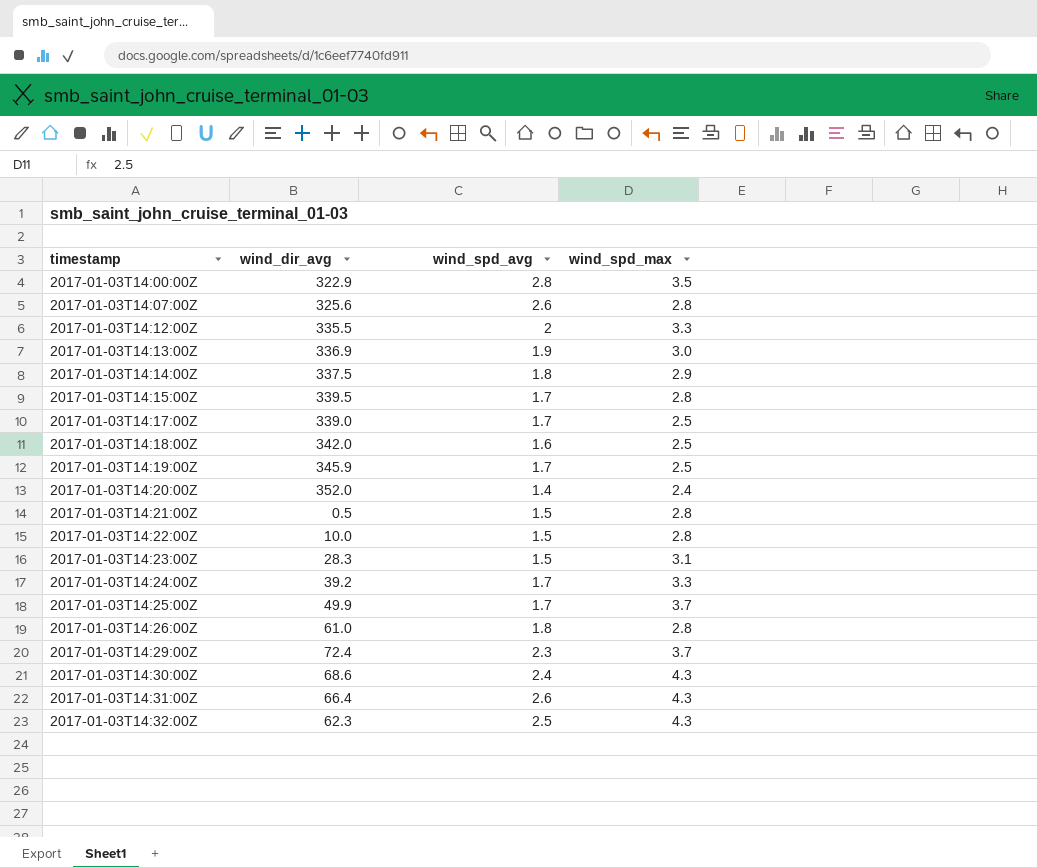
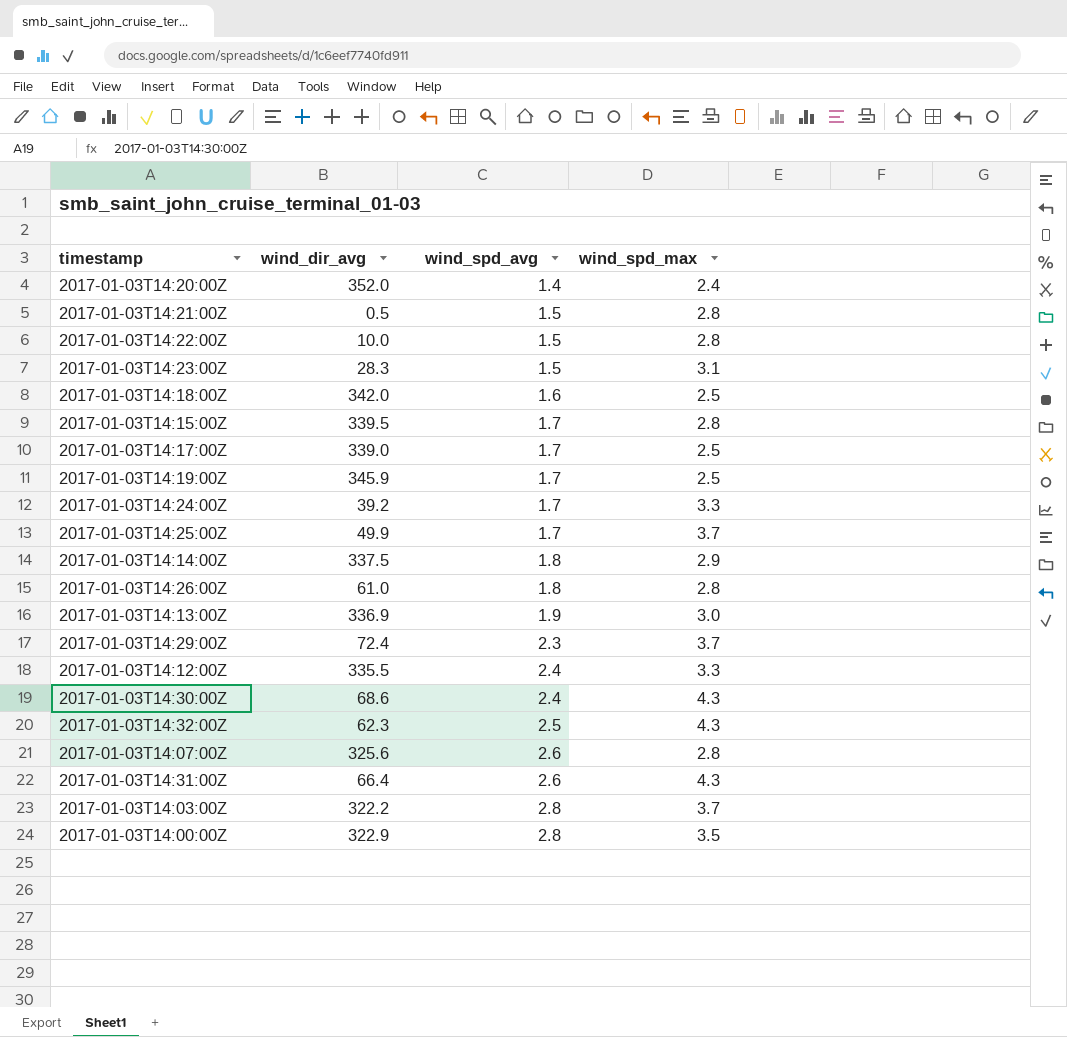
row order: timestamp ascending -> wind_spd_avg ascending
2017-01-03T14:12:00Z | wind_spd_avg: 2 -> 2.4
row 2017-01-03T14:03:00Z: none -> 322.2 | 2.8 | 3.7

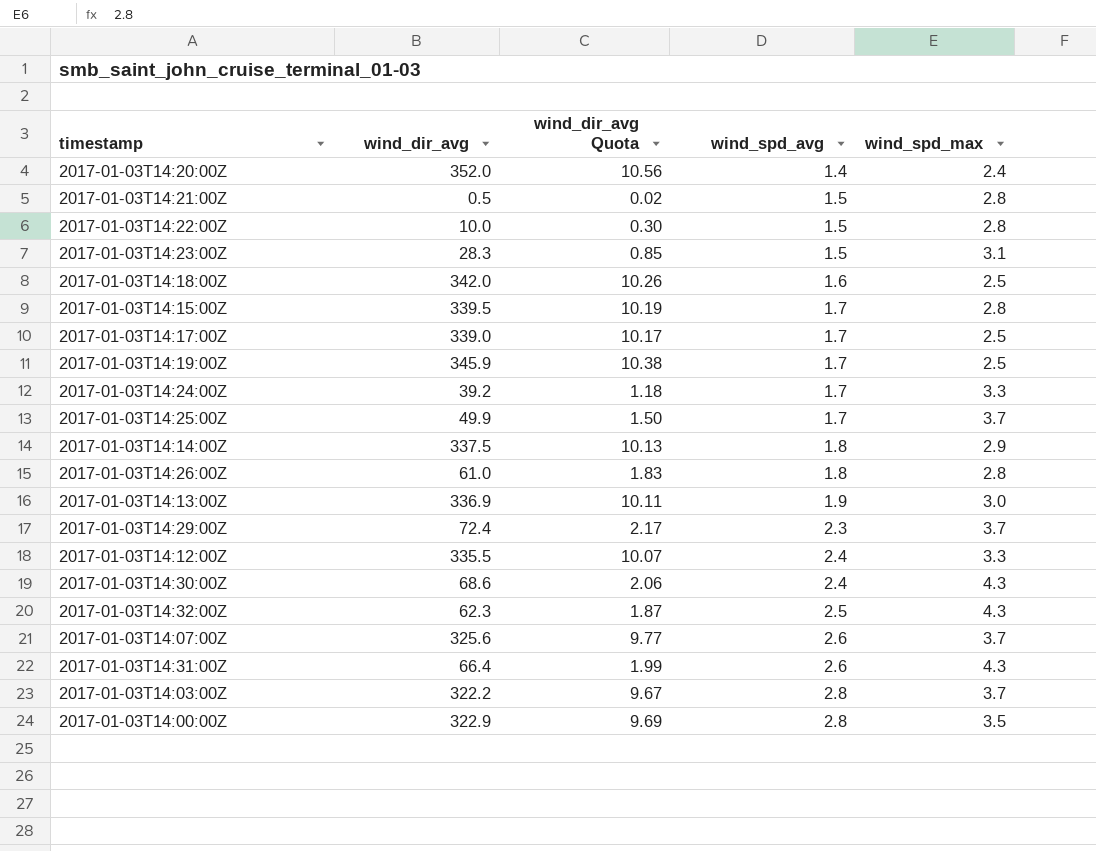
column wind_dir_avg Quota | formula: none -> [wind_dir_avg] * 0.03
2017-01-03T14:07:00Z | wind_spd_max: 2.8 -> 3.7

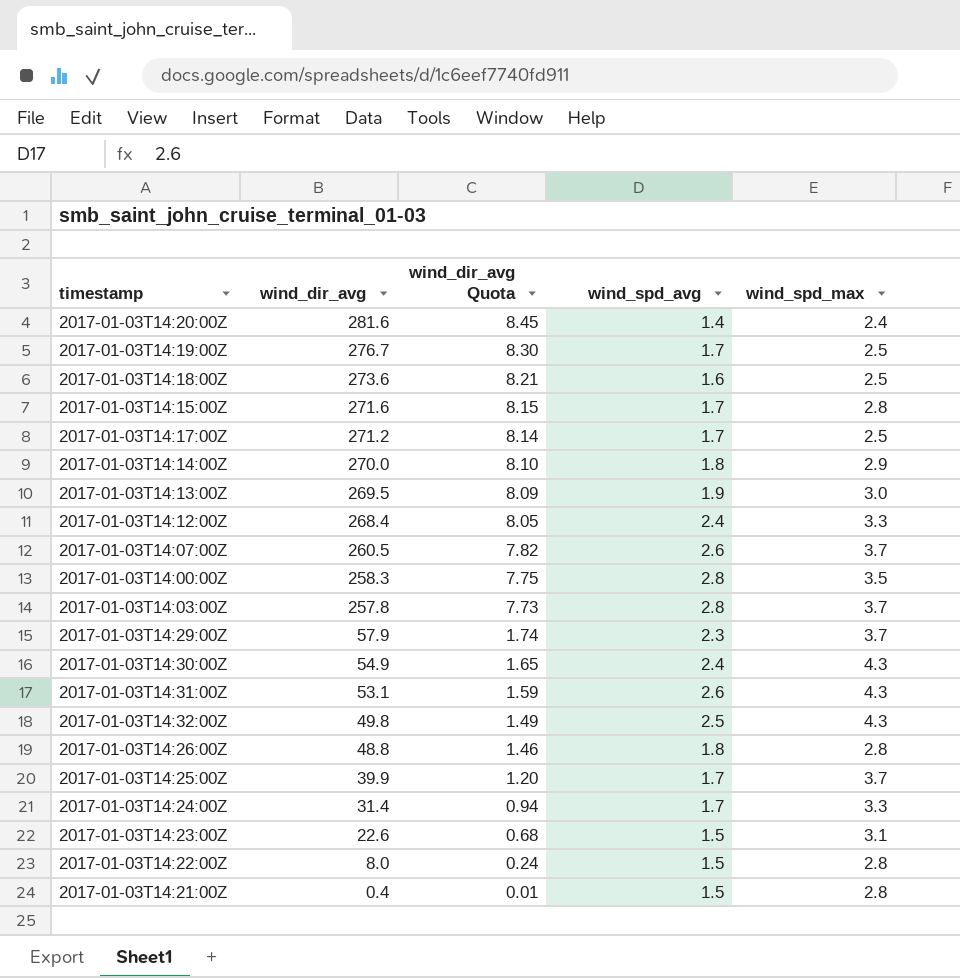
row order: wind_spd_avg ascending -> wind_dir_avg descending
2017-01-03T14:20:00Z | wind_dir_avg: 352.0 -> 281.6
2017-01-03T14:20:00Z | wind_dir_avg Quota: 10.56 -> 8.45
2017-01-03T14:19:00Z | wind_dir_avg: 345.9 -> 276.7
2017-01-03T14:19:00Z | wind_dir_avg Quota: 10.38 -> 8.30
2017-01-03T14:18:00Z | wind_dir_avg: 342.0 -> 273.6
2017-01-03T14:18:00Z | wind_dir_avg Quota: 10.26 -> 8.21
2017-01-03T14:15:00Z | wind_dir_avg: 339.5 -> 271.6
2017-01-03T14:15:00Z | wind_dir_avg Quota: 10.19 -> 8.15
2017-01-03T14:17:00Z | wind_dir_avg: 339.0 -> 271.2
2017-01-03T14:17:00Z | wind_dir_avg Quota: 10.17 -> 8.14
2017-01-03T14:14:00Z | wind_dir_avg: 337.5 -> 270.0
2017-01-03T14:14:00Z | wind_dir_avg Quota: 10.13 -> 8.10
2017-01-03T14:13:00Z | wind_dir_avg: 336.9 -> 269.5
2017-01-03T14:13:00Z | wind_dir_avg Quota: 10.11 -> 8.09
2017-01-03T14:12:00Z | wind_dir_avg: 335.5 -> 268.4
2017-01-03T14:12:00Z | wind_dir_avg Quota: 10.07 -> 8.05
2017-01-03T14:07:00Z | wind_dir_avg: 325.6 -> 260.5
2017-01-03T14:07:00Z | wind_dir_avg Quota: 9.77 -> 7.82
2017-01-03T14:00:00Z | wind_dir_avg: 322.9 -> 258.3
2017-01-03T14:00:00Z | wind_dir_avg Quota: 9.69 -> 7.75
2017-01-03T14:03:00Z | wind_dir_avg: 322.2 -> 257.8
2017-01-03T14:03:00Z | wind_dir_avg Quota: 9.67 -> 7.73
2017-01-03T14:29:00Z | wind_dir_avg: 72.4 -> 57.9
2017-01-03T14:29:00Z | wind_dir_avg Quota: 2.17 -> 1.74
2017-01-03T14:30:00Z | wind_dir_avg: 68.6 -> 54.9
2017-01-03T14:30:00Z | wind_dir_avg Quota: 2.06 -> 1.65
2017-01-03T14:31:00Z | wind_dir_avg: 66.4 -> 53.1
2017-01-03T14:31:00Z | wind_dir_avg Quota: 1.99 -> 1.59
2017-01-03T14:32:00Z | wind_dir_avg: 62.3 -> 49.8
2017-01-03T14:32:00Z | wind_dir_avg Quota: 1.87 -> 1.49
2017-01-03T14:26:00Z | wind_dir_avg: 61.0 -> 48.8
2017-01-03T14:26:00Z | wind_dir_avg Quota: 1.83 -> 1.46
2017-01-03T14:25:00Z | wind_dir_avg: 49.9 -> 39.9
2017-01-03T14:25:00Z | wind_dir_avg Quota: 1.50 -> 1.20
2017-01-03T14:24:00Z | wind_dir_avg: 39.2 -> 31.4
2017-01-03T14:24:00Z | wind_dir_avg Quota: 1.18 -> 0.94
2017-01-03T14:23:00Z | wind_dir_avg: 28.3 -> 22.6
2017-01-03T14:23:00Z | wind_dir_avg Quota: 0.85 -> 0.68
2017-01-03T14:22:00Z | wind_dir_avg: 10.0 -> 8.0
2017-01-03T14:22:00Z | wind_dir_avg Quota: 0.30 -> 0.24
2017-01-03T14:21:00Z | wind_dir_avg: 0.5 -> 0.4
2017-01-03T14:21:00Z | wind_dir_avg Quota: 0.02 -> 0.01

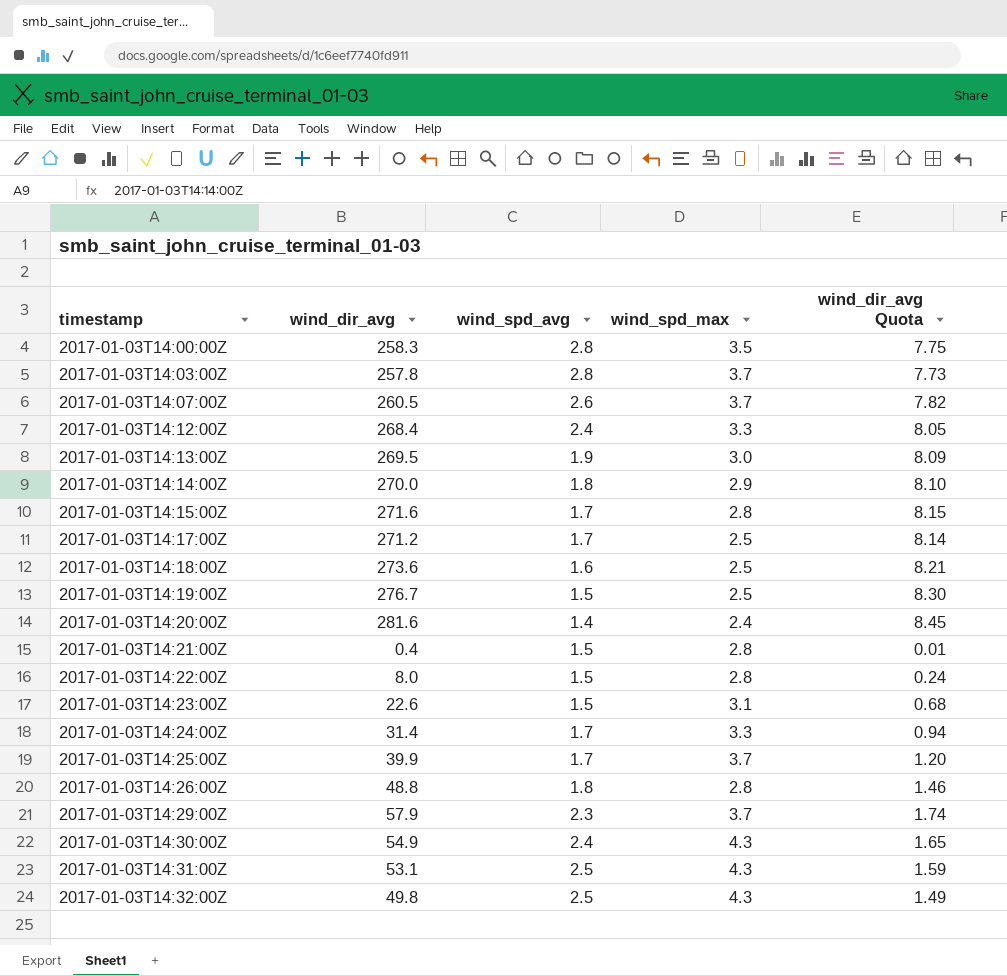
row order: wind_dir_avg descending -> timestamp ascending
column wind_dir_avg Quota | position: 3 -> 5
2017-01-03T14:19:00Z | wind_spd_avg: 1.7 -> 1.5
2017-01-03T14:31:00Z | wind_spd_avg: 2.6 -> 2.5

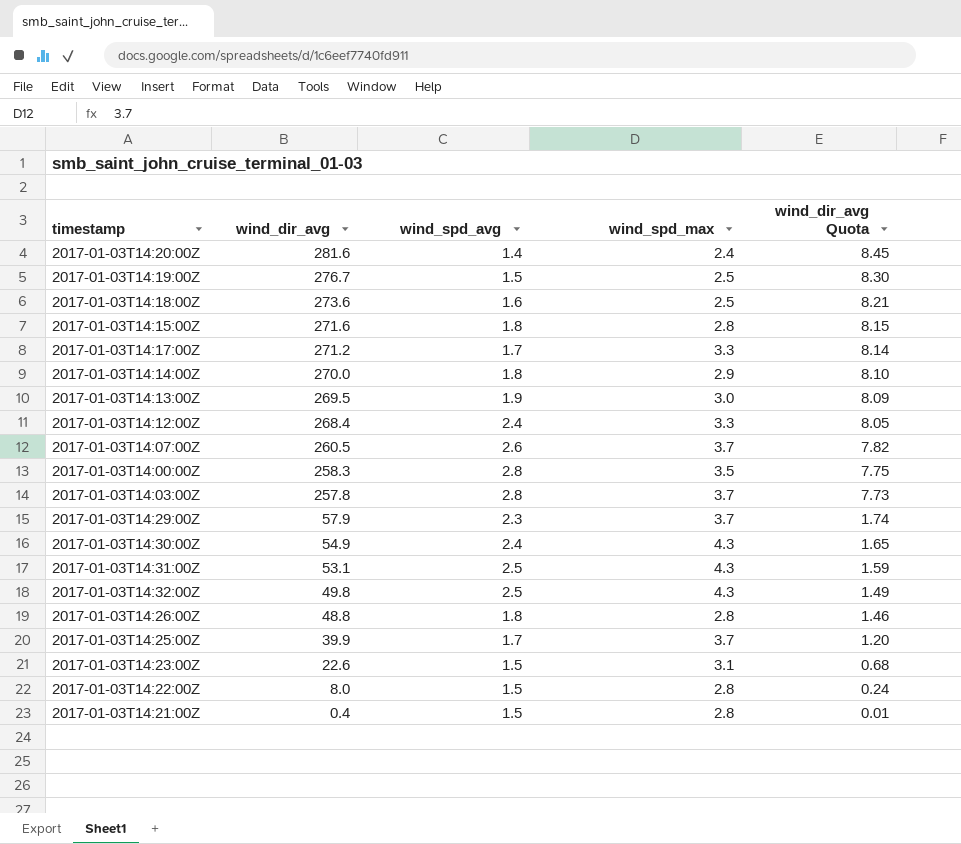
row order: timestamp ascending -> wind_dir_avg descending
row 2017-01-03T14:24:00Z: 31.4 | 1.7 | 3.3 | 0.94 -> none
2017-01-03T14:15:00Z | wind_spd_avg: 1.7 -> 1.8
2017-01-03T14:17:00Z | wind_spd_max: 2.5 -> 3.3

